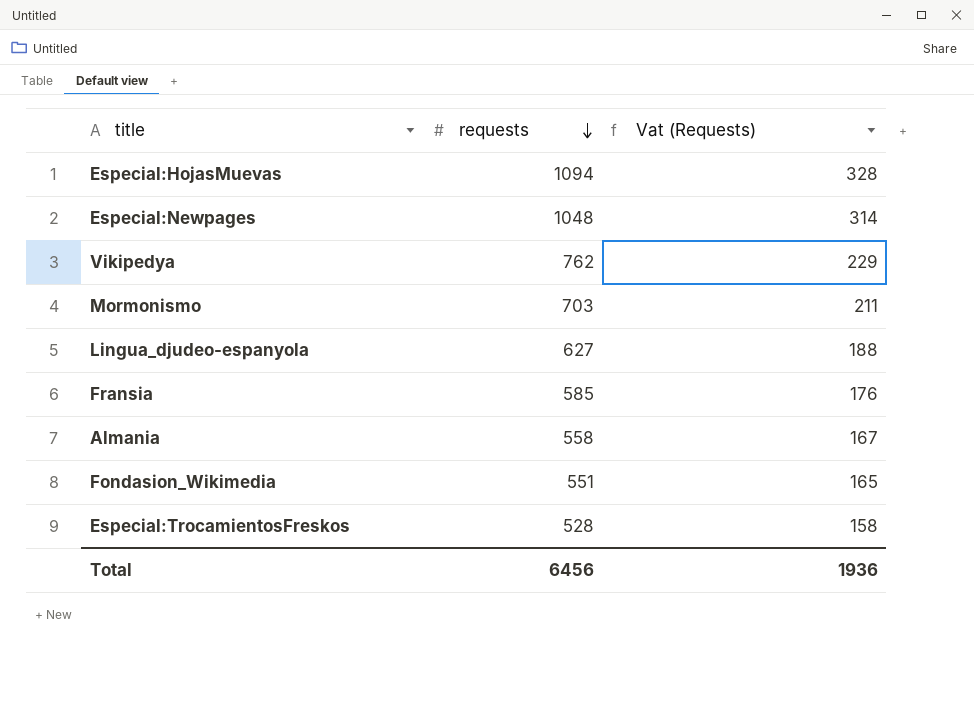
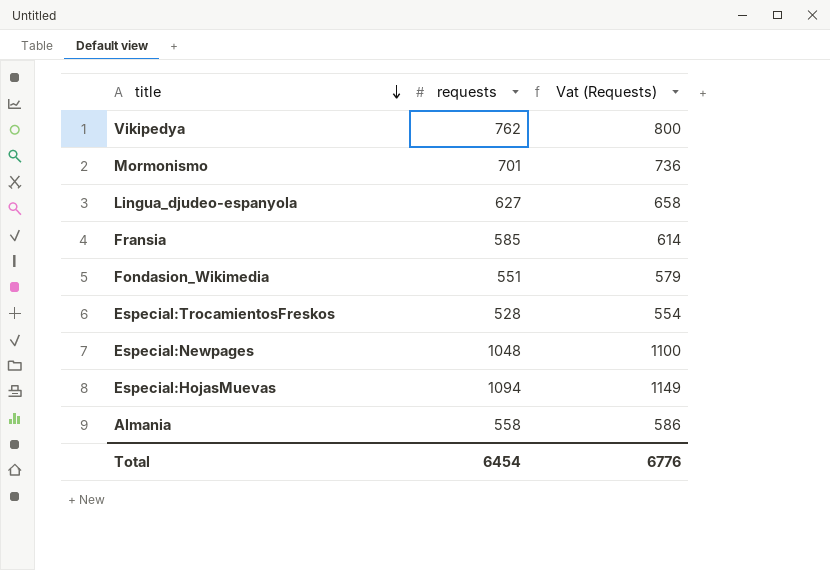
row order: requests descending -> title descending
column Vat (Requests) | formula: [requests] * 0.3 -> [requests] * 1.05
Mormonismo | requests: 703 -> 701
Total | requests: 6456 -> 6454
Total | Vat (Requests): 1936 -> 6776

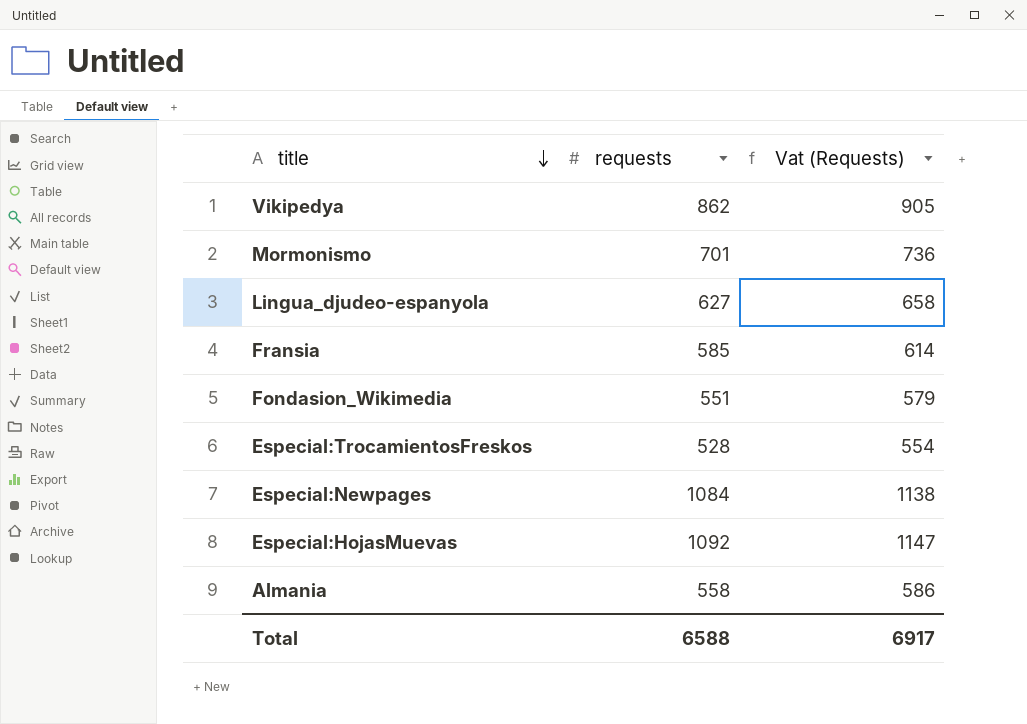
Vikipedya | requests: 762 -> 862
Vikipedya | Vat (Requests): 800 -> 905
Especial:Newpages | requests: 1048 -> 1084
Especial:Newpages | Vat (Requests): 1100 -> 1138
Especial:HojasMuevas | requests: 1094 -> 1092
Especial:HojasMuevas | Vat (Requests): 1149 -> 1147
Total | requests: 6454 -> 6588
Total | Vat (Requests): 6776 -> 6917

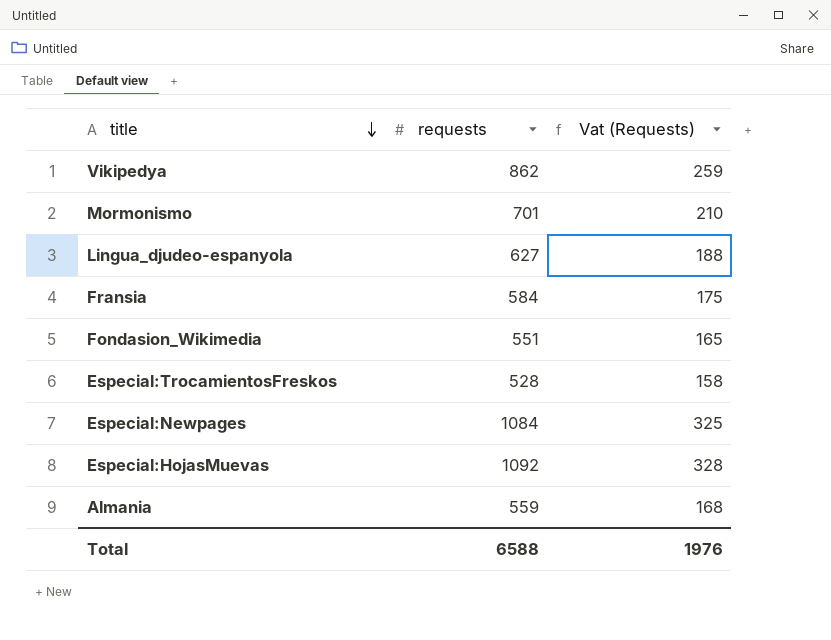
column Vat (Requests) | formula: [requests] * 1.05 -> [requests] * 0.3
Fransia | requests: 585 -> 584
Almania | requests: 558 -> 559
Total | Vat (Requests): 6917 -> 1976

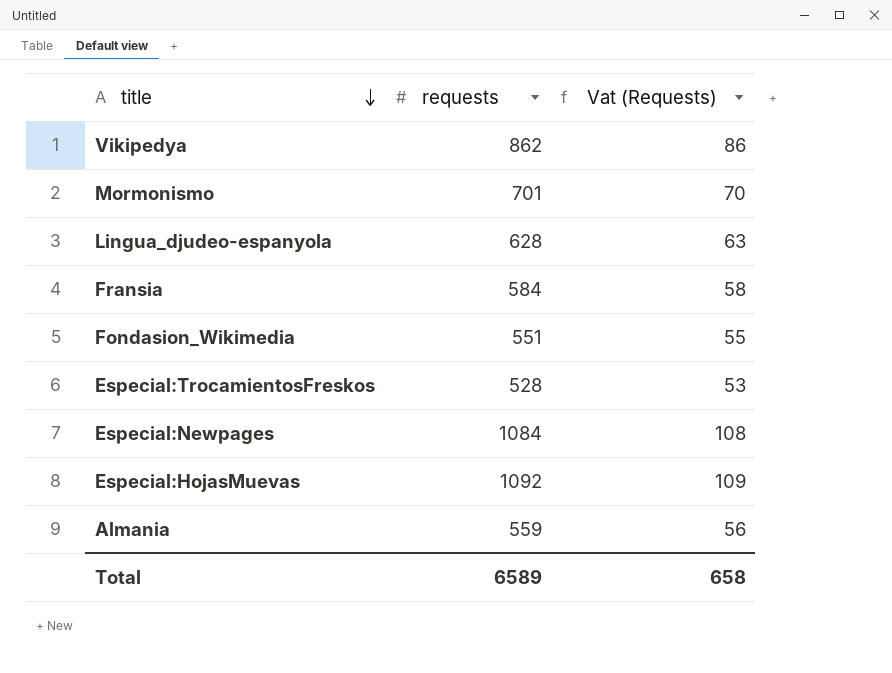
column Vat (Requests) | formula: [requests] * 0.3 -> [requests] * 0.1
Lingua_djudeo-espanyola | requests: 627 -> 628
Total | requests: 6588 -> 6589
Total | Vat (Requests): 1976 -> 658

